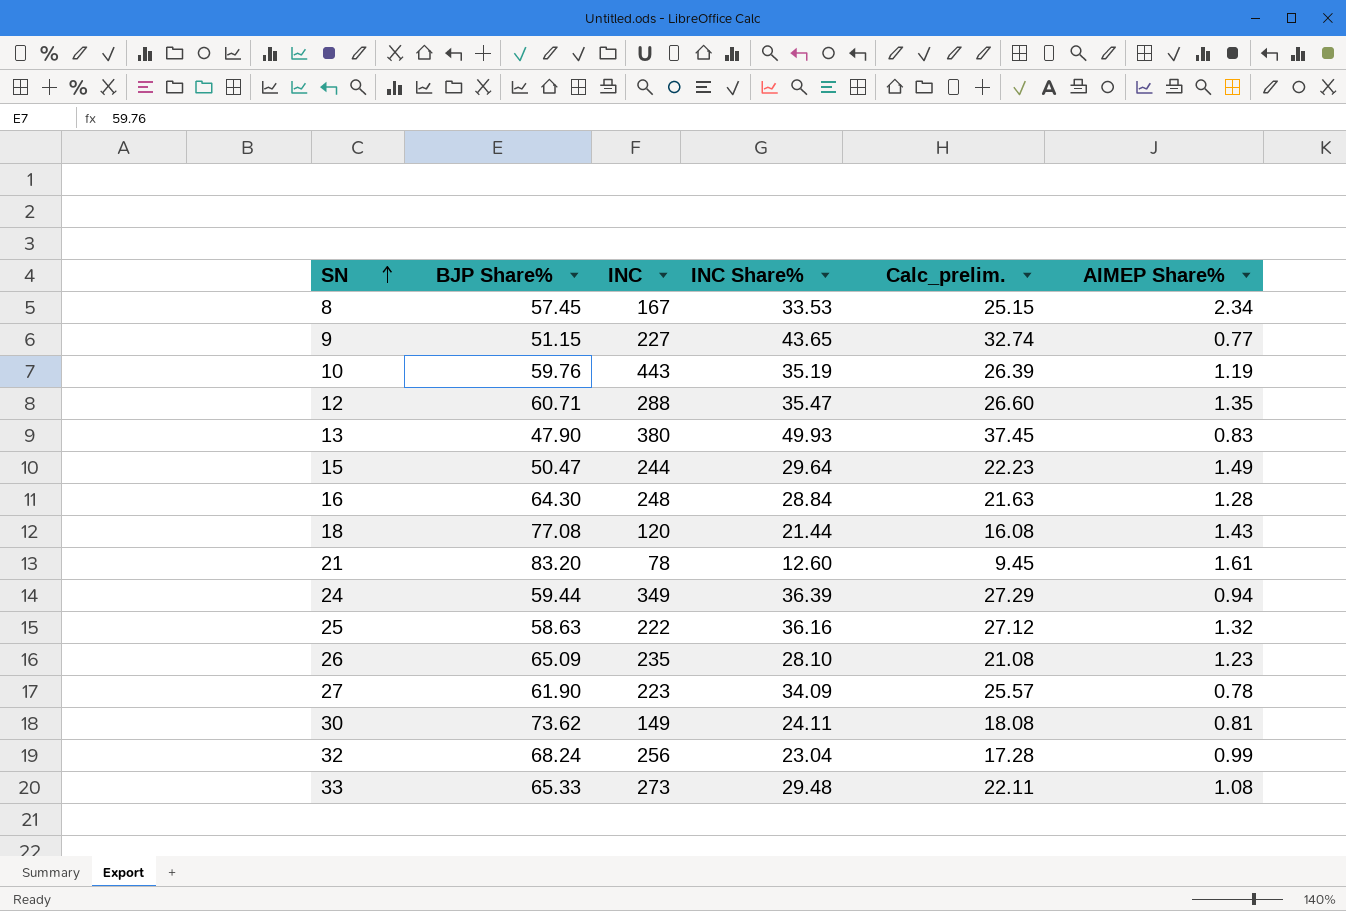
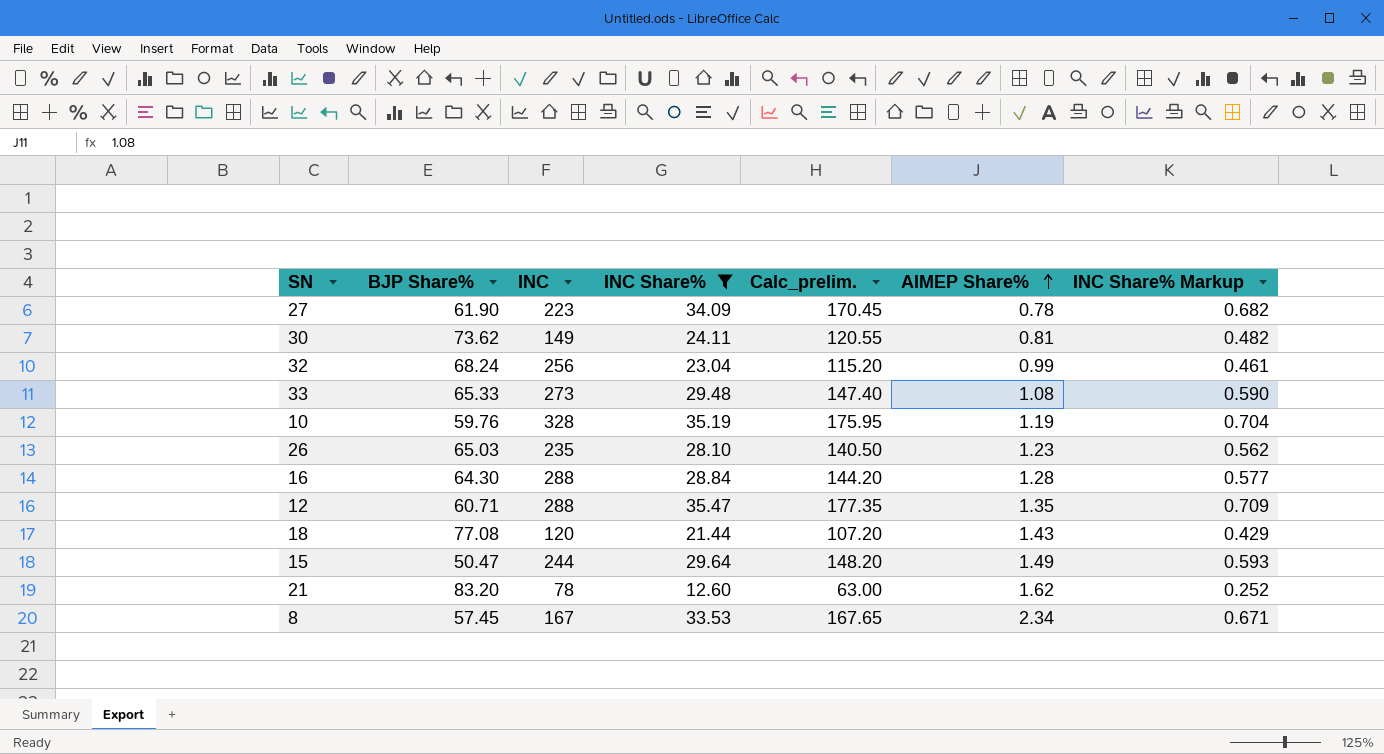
filter: none -> INC Share% <= 35.47
row order: SN ascending -> AIMEP Share% ascending
column Calc_prelim. | formula: [INC Share%] * 0.75 -> [INC Share%] * 5
column INC Share% Markup | formula: none -> [INC Share%] * 0.02
10 | INC: 443 -> 328
26 | BJP Share%: 65.09 -> 65.03
16 | INC: 248 -> 288
21 | AIMEP Share%: 1.61 -> 1.62

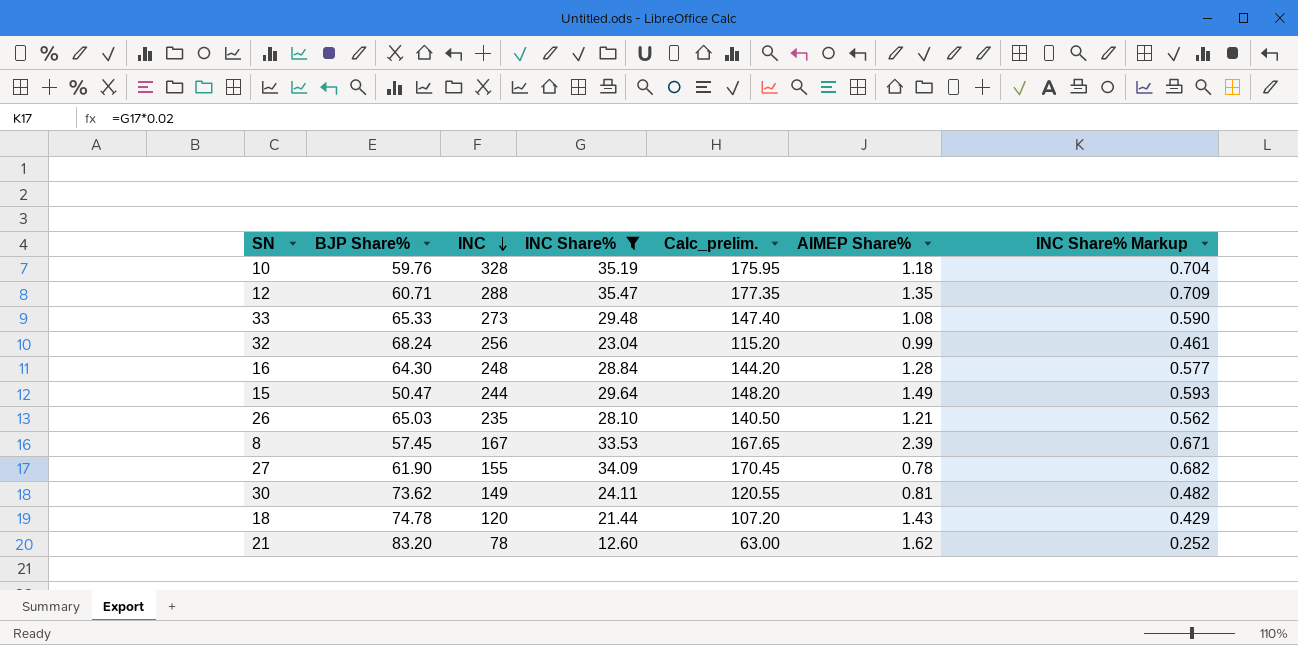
row order: AIMEP Share% ascending -> INC descending
10 | AIMEP Share%: 1.19 -> 1.18
16 | INC: 288 -> 248
26 | AIMEP Share%: 1.23 -> 1.21
8 | AIMEP Share%: 2.34 -> 2.39
27 | INC: 223 -> 155
18 | BJP Share%: 77.08 -> 74.78

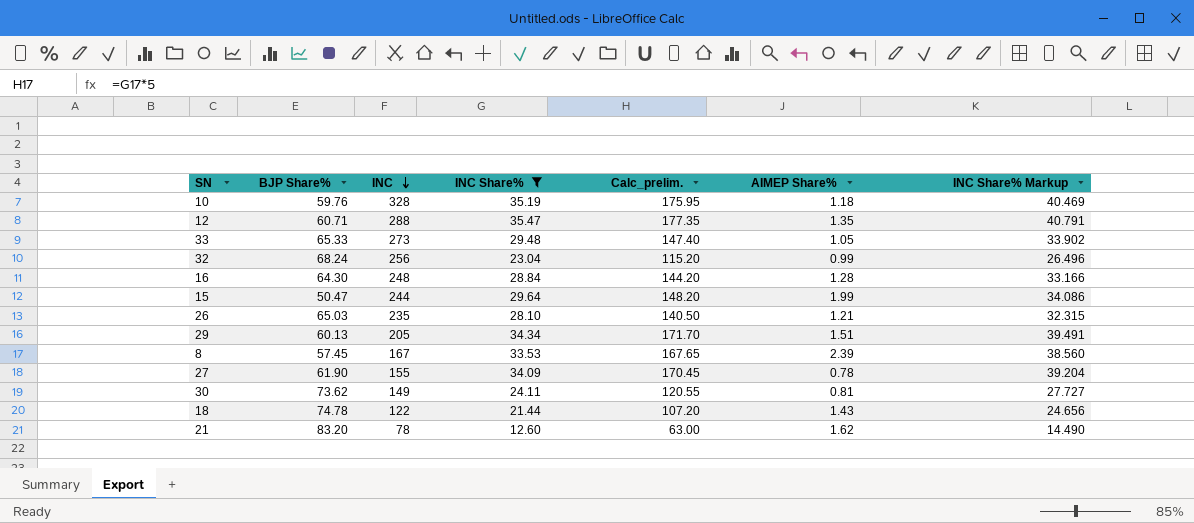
column INC Share% Markup | formula: [INC Share%] * 0.02 -> [INC Share%] * 1.15
33 | AIMEP Share%: 1.08 -> 1.05
15 | AIMEP Share%: 1.49 -> 1.99
row 29: none -> 60.13 | 205 | 34.34 | 171.70 | 1.51 | 39.491
18 | INC: 120 -> 122

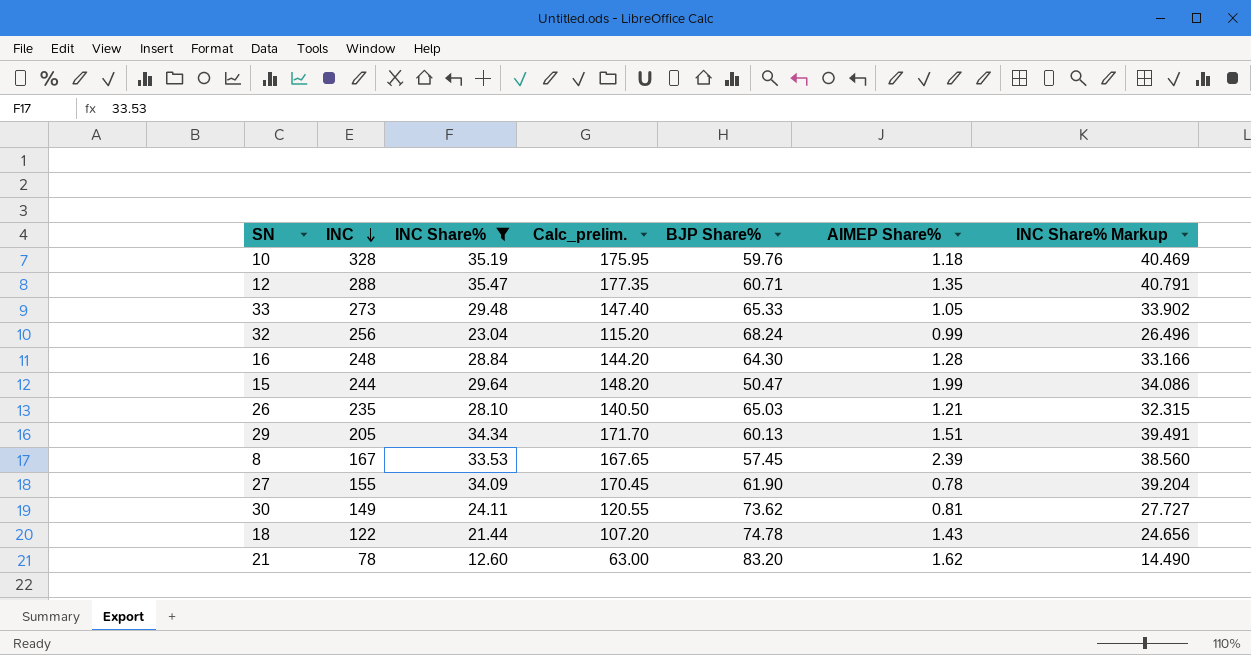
column BJP Share% | position: 2 -> 5

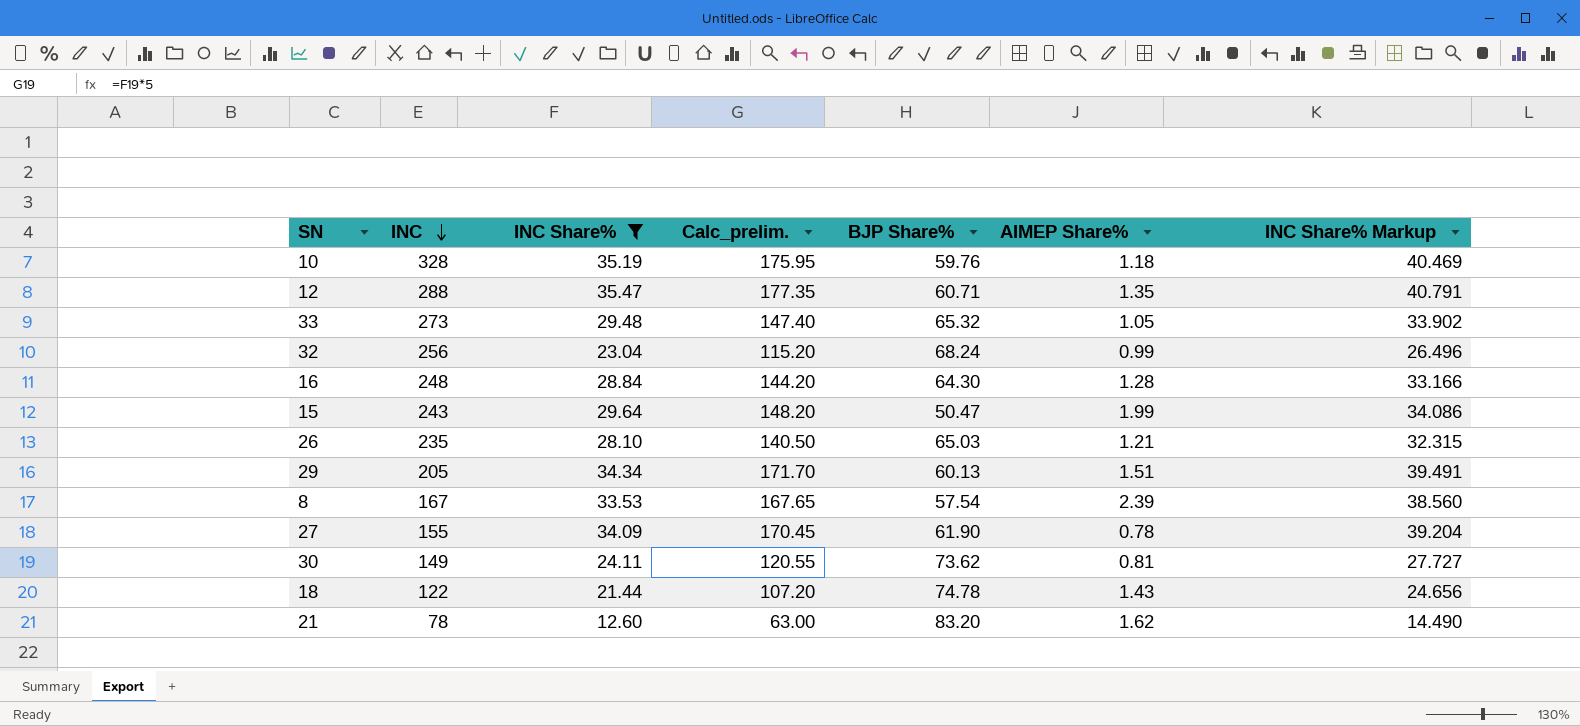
33 | BJP Share%: 65.33 -> 65.32
15 | INC: 244 -> 243
8 | BJP Share%: 57.45 -> 57.54

